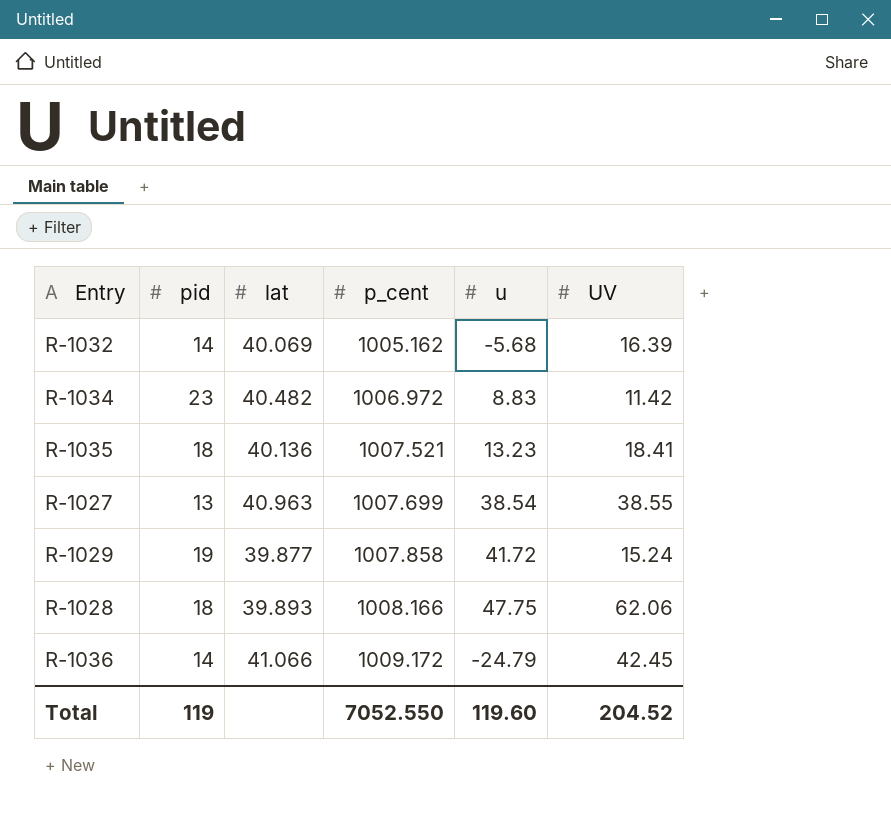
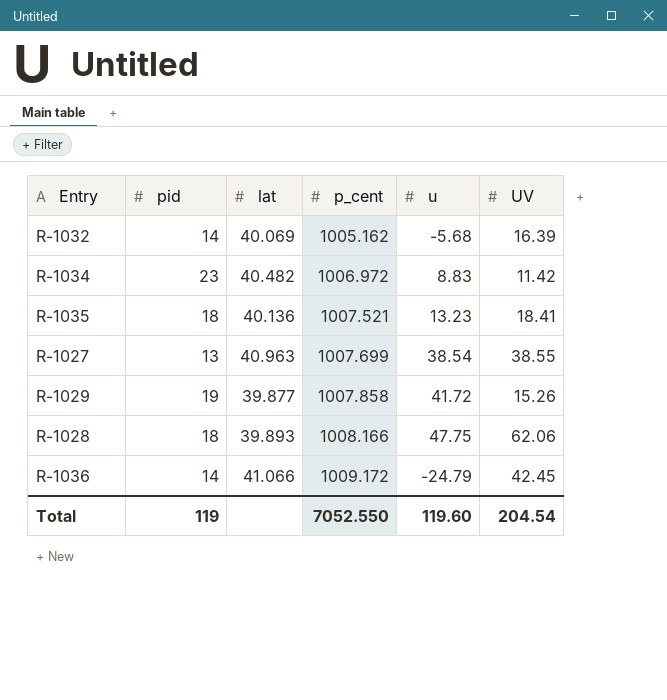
R-1029 | UV: 15.24 -> 15.26
Total | UV: 204.52 -> 204.54

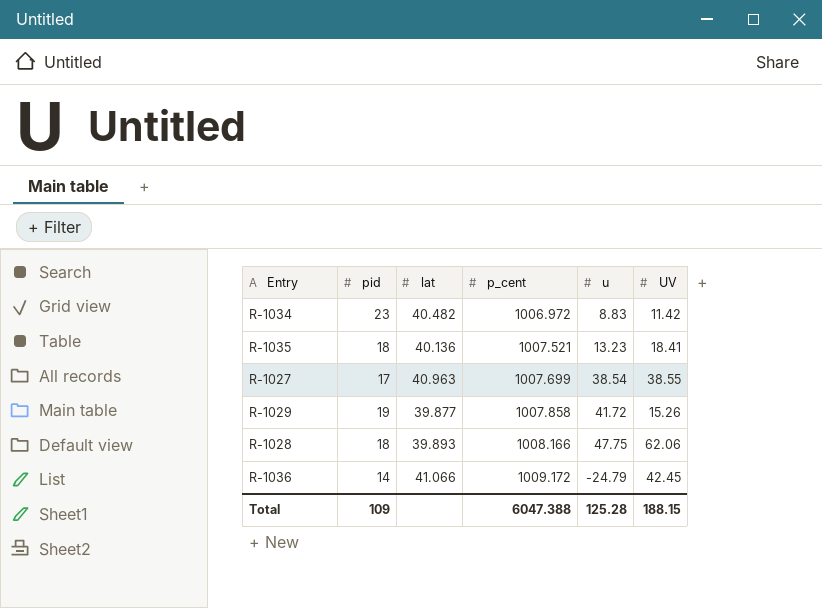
row R-1032: 14 | 40.069 | 1005.162 | -5.68 | 16.39 -> none
R-1027 | pid: 13 -> 17
Total | pid: 119 -> 109
Total | p_cent: 7052.550 -> 6047.388
Total | u: 119.60 -> 125.28
Total | UV: 204.54 -> 188.15

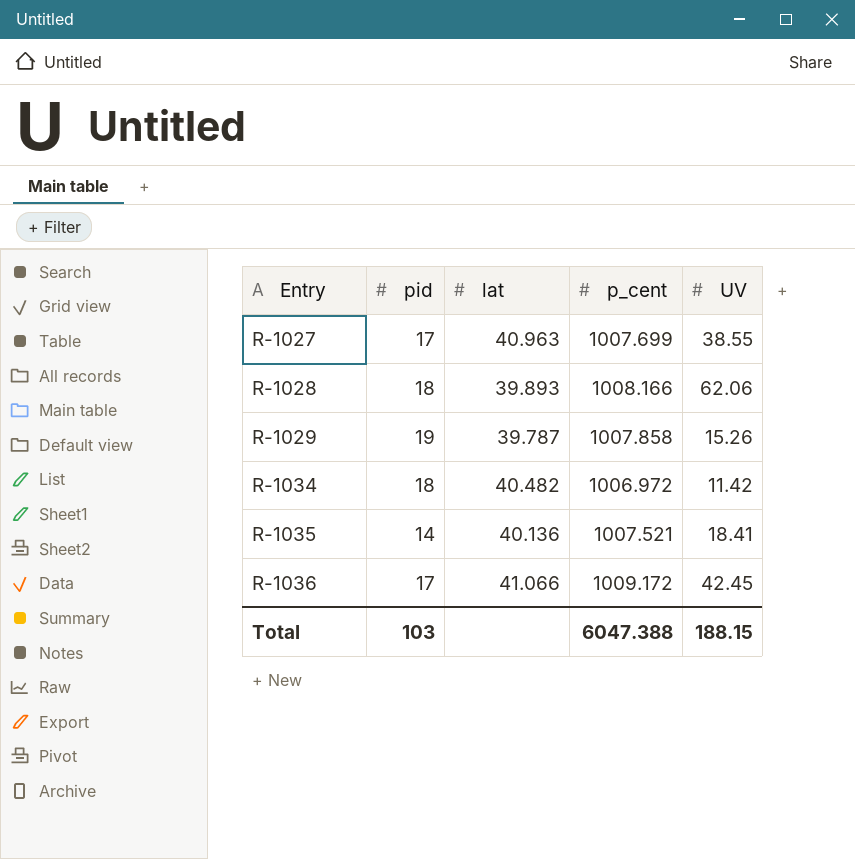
row order: p_cent ascending -> Entry ascending
column u | position: 5 -> none
R-1029 | lat: 39.877 -> 39.787
R-1034 | pid: 23 -> 18
R-1035 | pid: 18 -> 14
R-1036 | pid: 14 -> 17
Total | pid: 109 -> 103

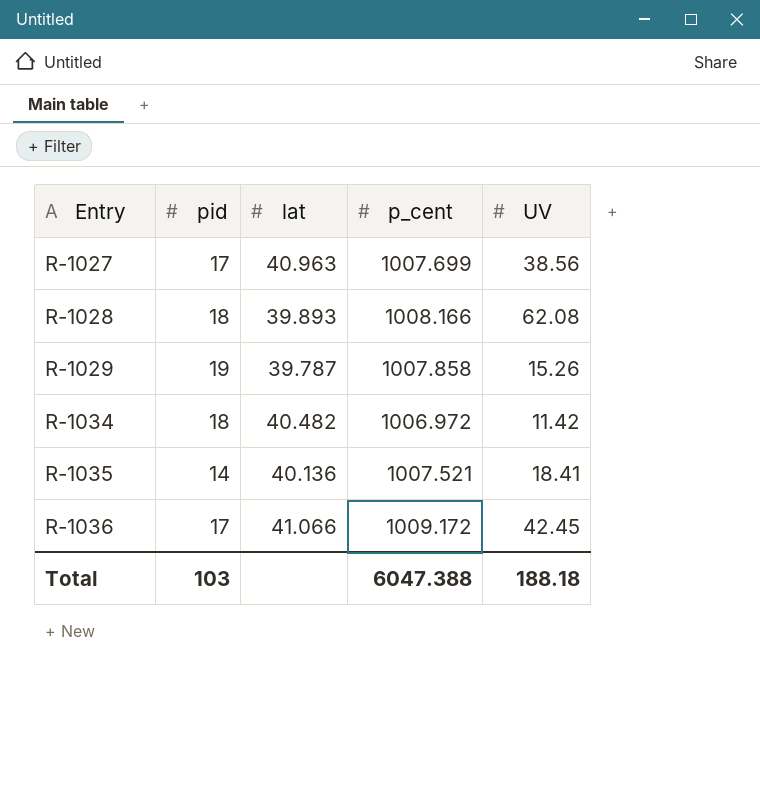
R-1027 | UV: 38.55 -> 38.56
R-1028 | UV: 62.06 -> 62.08
Total | UV: 188.15 -> 188.18

